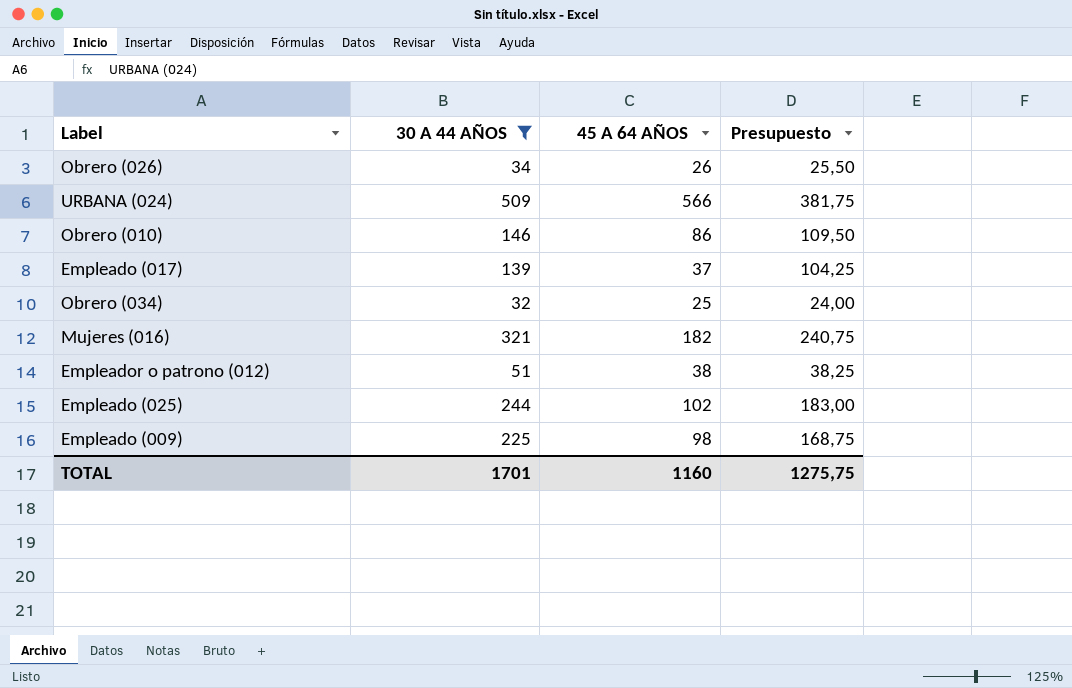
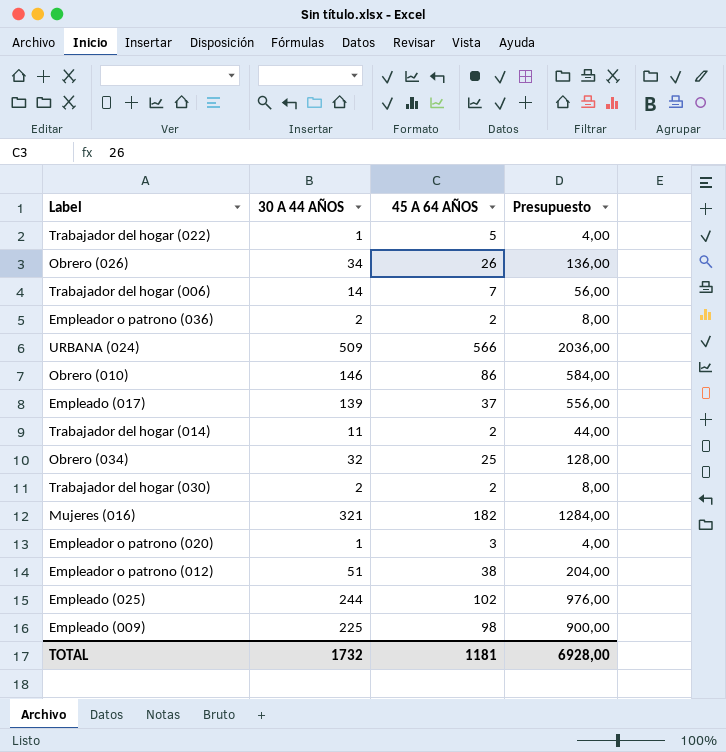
filter: 30 A 44 AÑOS >= 32 -> none
column Presupuesto | formula: [30 A 44 AÑOS] * 0,75 -> [30 A 44 AÑOS] * 4
TOTAL | 30 A 44 AÑOS: 1701 -> 1732
TOTAL | 45 A 64 AÑOS: 1160 -> 1181
TOTAL | Presupuesto: 1275,75 -> 6928,00

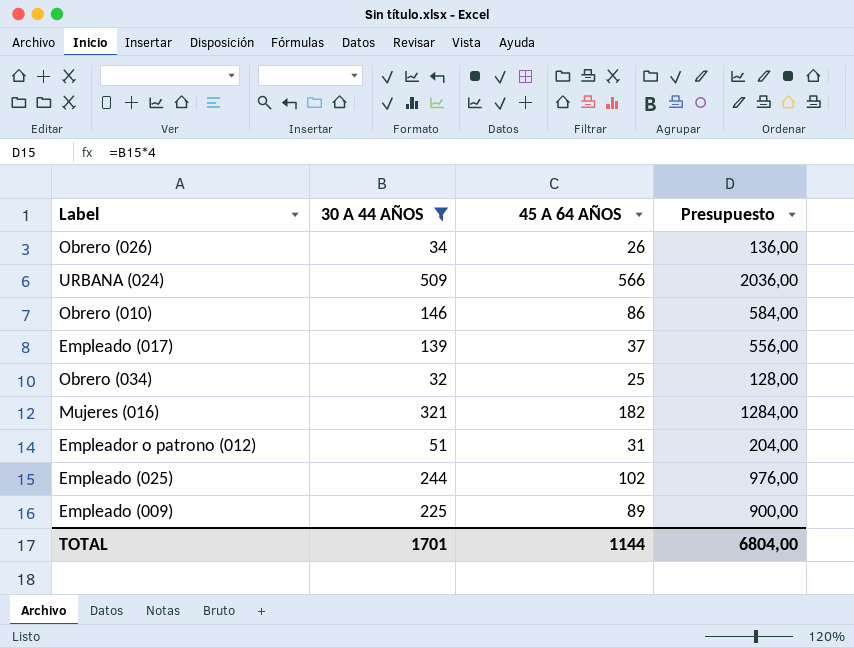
filter: none -> 30 A 44 AÑOS >= 32
Empleador o patrono (012) | 45 A 64 AÑOS: 38 -> 31
Empleado (009) | 45 A 64 AÑOS: 98 -> 89
TOTAL | 30 A 44 AÑOS: 1732 -> 1701
TOTAL | 45 A 64 AÑOS: 1181 -> 1144
TOTAL | Presupuesto: 6928,00 -> 6804,00

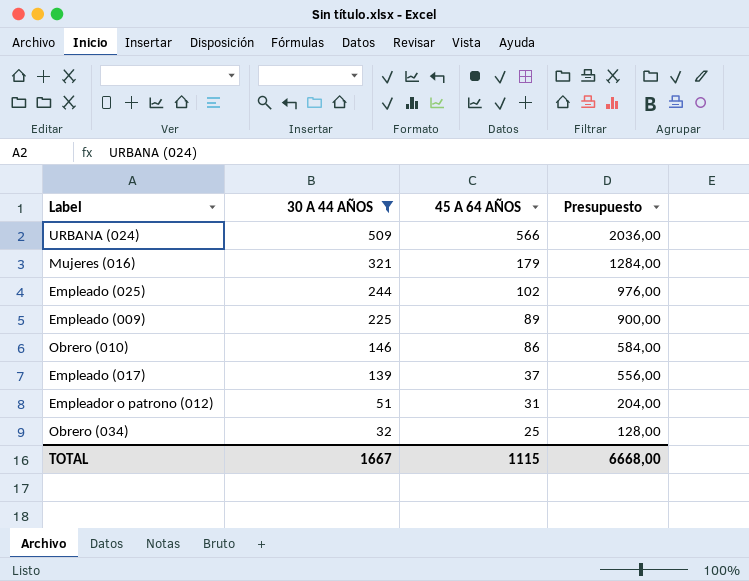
row order: none -> 30 A 44 AÑOS descending
row Obrero (026): 34 | 26 | 136,00 -> none
Mujeres (016) | 45 A 64 AÑOS: 182 -> 179
TOTAL | 30 A 44 AÑOS: 1701 -> 1667
TOTAL | 45 A 64 AÑOS: 1144 -> 1115
TOTAL | Presupuesto: 6804,00 -> 6668,00

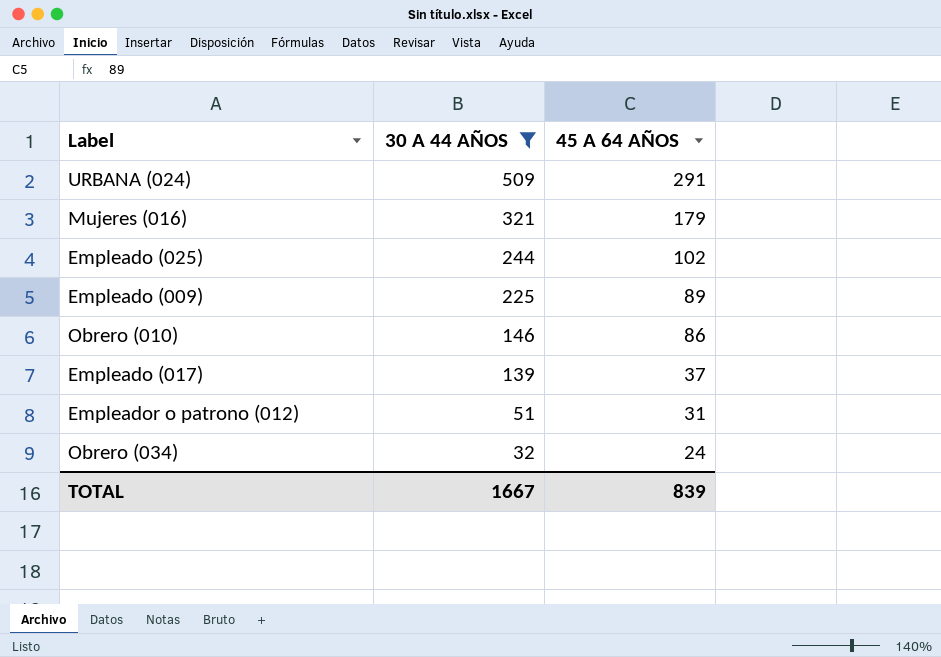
column Presupuesto | formula: [30 A 44 AÑOS] * 4 -> none
URBANA (024) | 45 A 64 AÑOS: 566 -> 291
Obrero (034) | 45 A 64 AÑOS: 25 -> 24
TOTAL | 45 A 64 AÑOS: 1115 -> 839

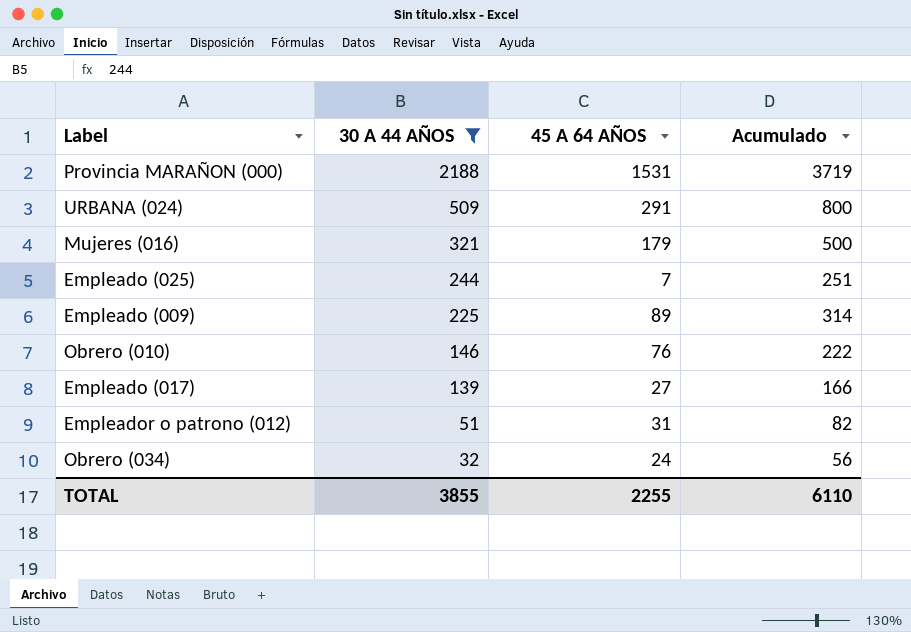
column Acumulado | formula: none -> [30 A 44 AÑOS] + [45 A 64 AÑOS]
row Provincia MARAÑON (000): none -> 2188 | 1531 | 3719
Empleado (025) | 45 A 64 AÑOS: 102 -> 7
Obrero (010) | 45 A 64 AÑOS: 86 -> 76
Empleado (017) | 45 A 64 AÑOS: 37 -> 27
TOTAL | 30 A 44 AÑOS: 1667 -> 3855
TOTAL | 45 A 64 AÑOS: 839 -> 2255

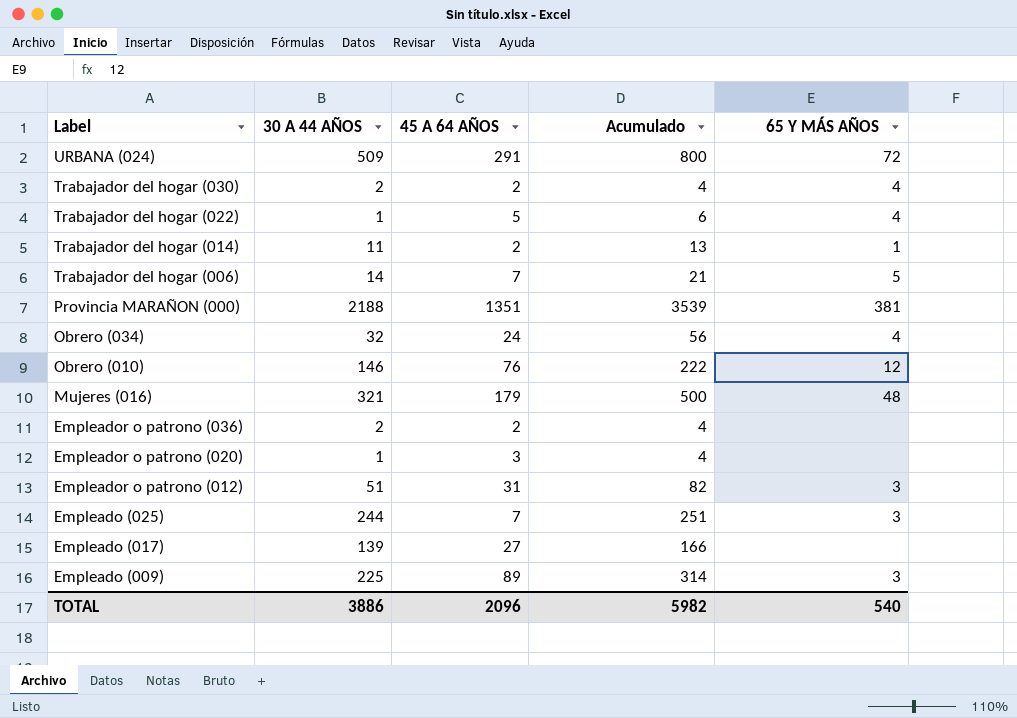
filter: 30 A 44 AÑOS >= 32 -> none
row order: 30 A 44 AÑOS descending -> Label descending
column 65 Y MÁS AÑOS | position: none -> 5
Provincia MARAÑON (000) | 45 A 64 AÑOS: 1531 -> 1351
Provincia MARAÑON (000) | Acumulado: 3719 -> 3539
TOTAL | 30 A 44 AÑOS: 3855 -> 3886
TOTAL | 45 A 64 AÑOS: 2255 -> 2096
TOTAL | Acumulado: 6110 -> 5982

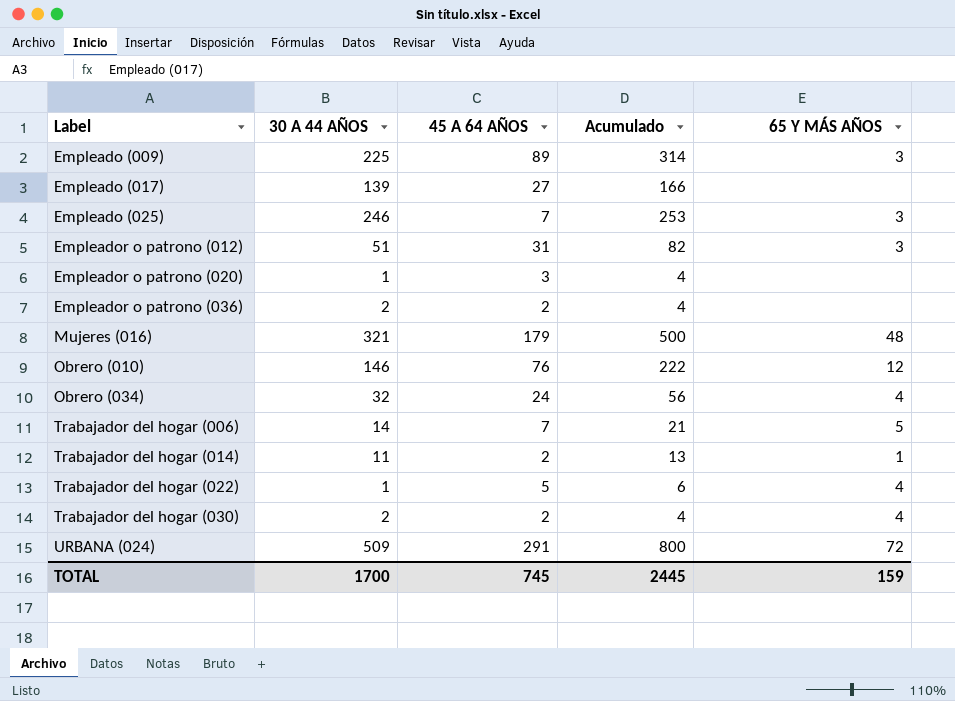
row order: Label descending -> Label ascending
row Provincia MARAÑON (000): 2188 | 1351 | 3539 | 381 -> none
Empleado (025) | 30 A 44 AÑOS: 244 -> 246
Empleado (025) | Acumulado: 251 -> 253
TOTAL | 30 A 44 AÑOS: 3886 -> 1700
TOTAL | 45 A 64 AÑOS: 2096 -> 745
TOTAL | Acumulado: 5982 -> 2445
TOTAL | 65 Y MÁS AÑOS: 540 -> 159

